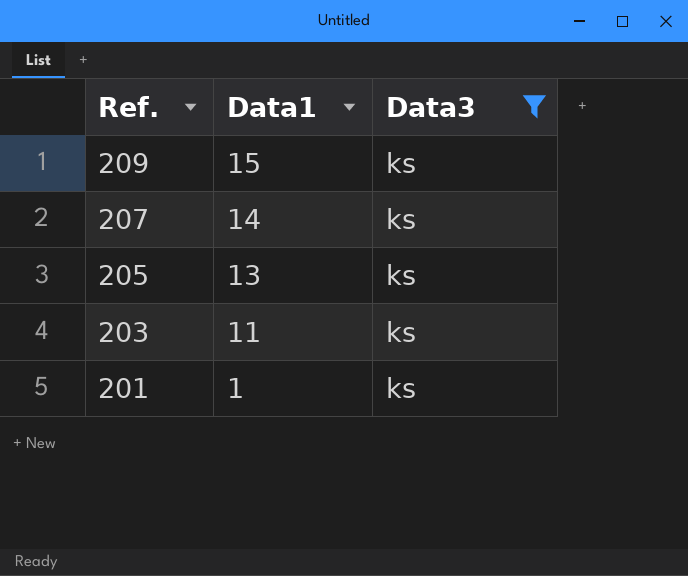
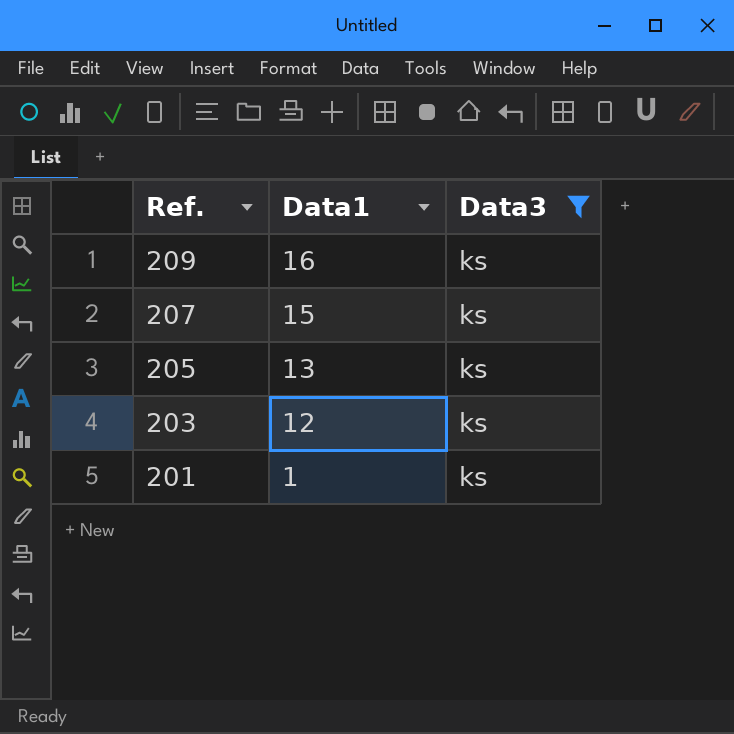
209 | Data1: 15 -> 16
207 | Data1: 14 -> 15
203 | Data1: 11 -> 12

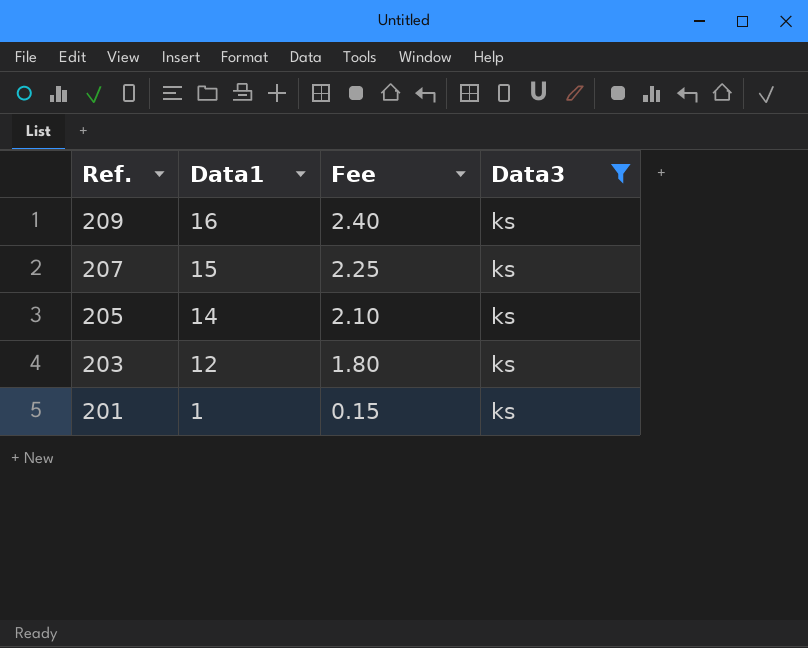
column Fee | formula: none -> [Data1] * 0.15
205 | Data1: 13 -> 14

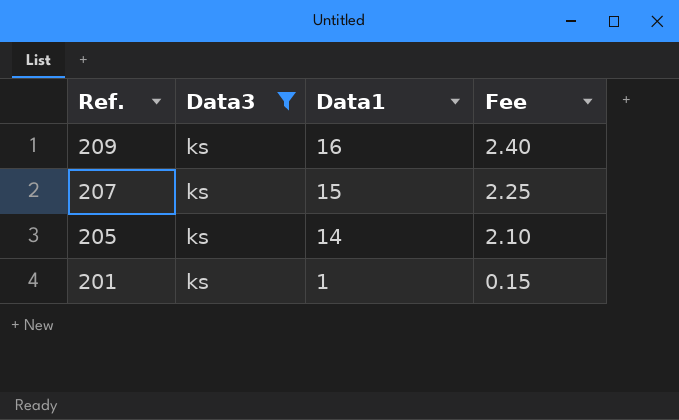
column Data3 | position: 4 -> 2
row 203: 12 | 1.80 | ks -> none

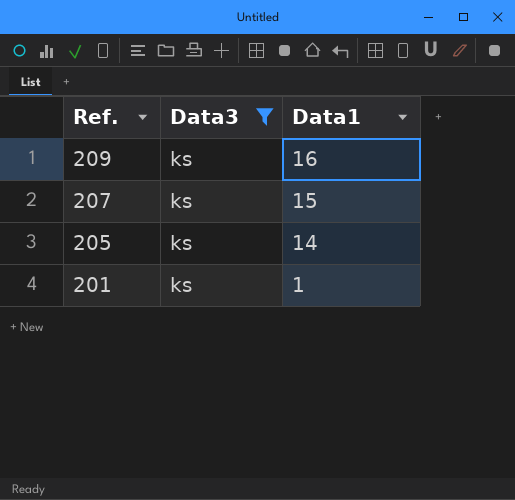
column Fee | formula: [Data1] * 0.15 -> none

